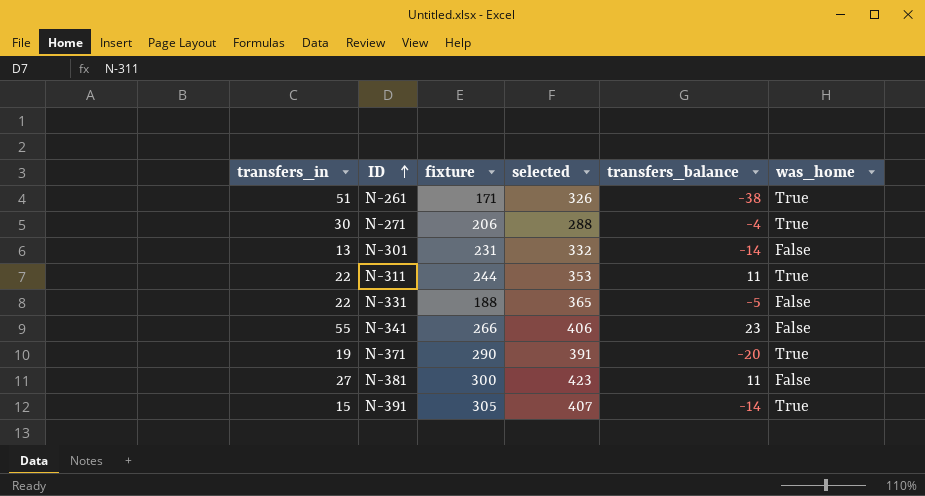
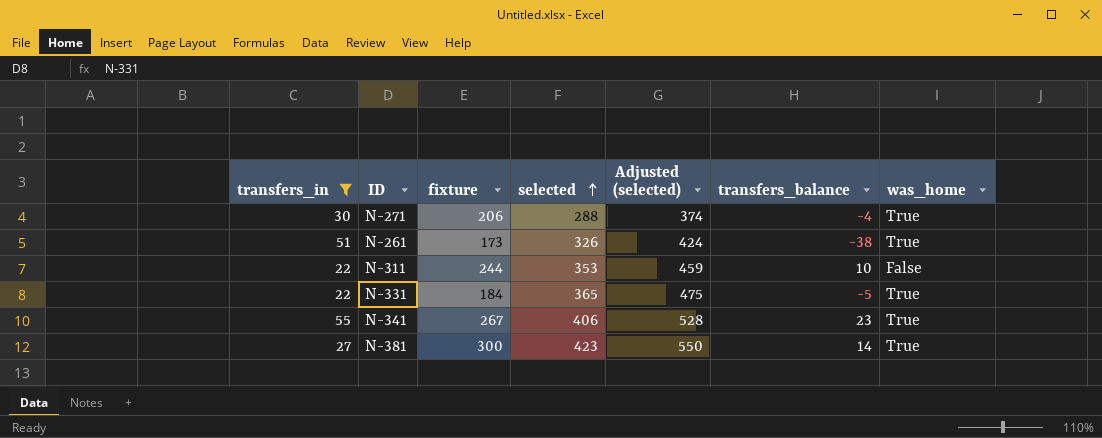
filter: none -> transfers_in >= 22
row order: ID ascending -> selected ascending
column Adjusted (selected) | formula: none -> [selected] * 1.3
N-261 | fixture: 171 -> 173
N-311 | transfers_balance: 11 -> 10
N-311 | was_home: True -> False
N-331 | fixture: 188 -> 184
N-331 | was_home: False -> True
N-341 | fixture: 266 -> 267
N-341 | was_home: False -> True
N-381 | transfers_balance: 11 -> 14
N-381 | was_home: False -> True

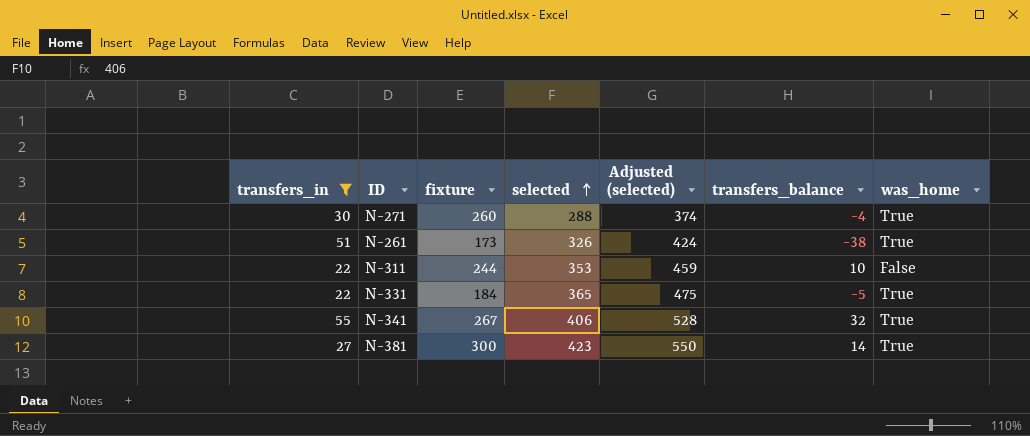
N-271 | fixture: 206 -> 260
N-341 | transfers_balance: 23 -> 32

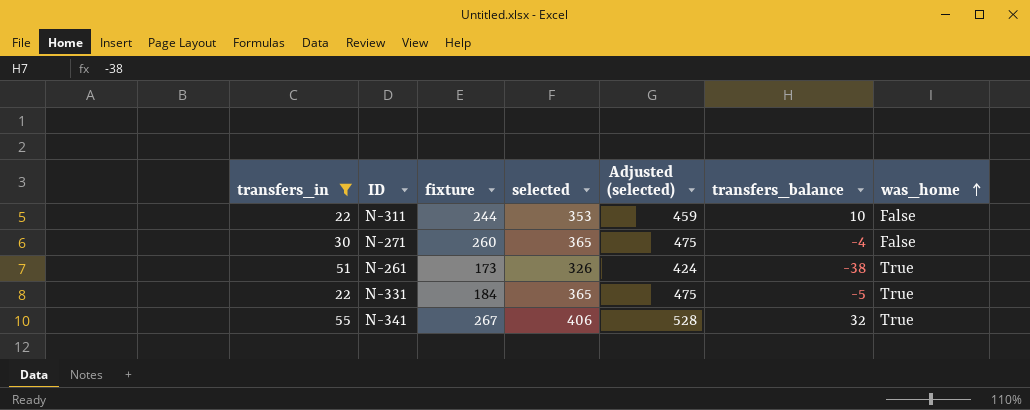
row order: selected ascending -> was_home ascending
row N-381: 27 | 300 | 423 | 550 | 14 | True -> none
N-271 | selected: 288 -> 365
N-271 | Adjusted (selected): 374 -> 475
N-271 | was_home: True -> False

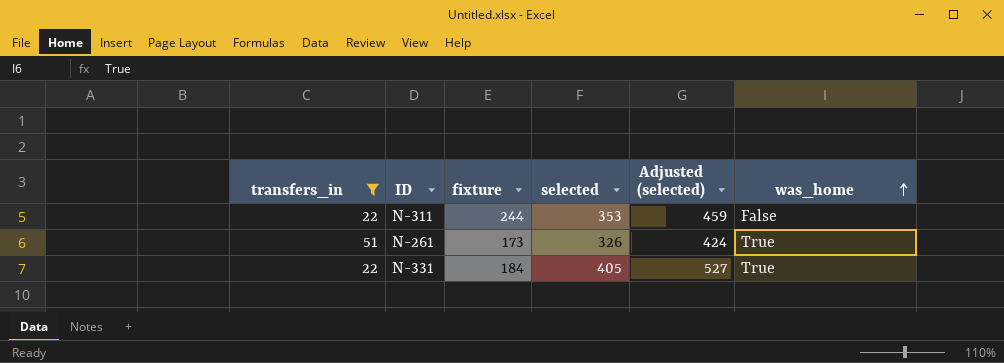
column transfers_balance | position: 6 -> none
row N-271: 30 | 260 | 365 | 475 | -4 | False -> none
row N-341: 55 | 267 | 406 | 528 | 32 | True -> none
N-331 | selected: 365 -> 405
N-331 | Adjusted (selected): 475 -> 527

